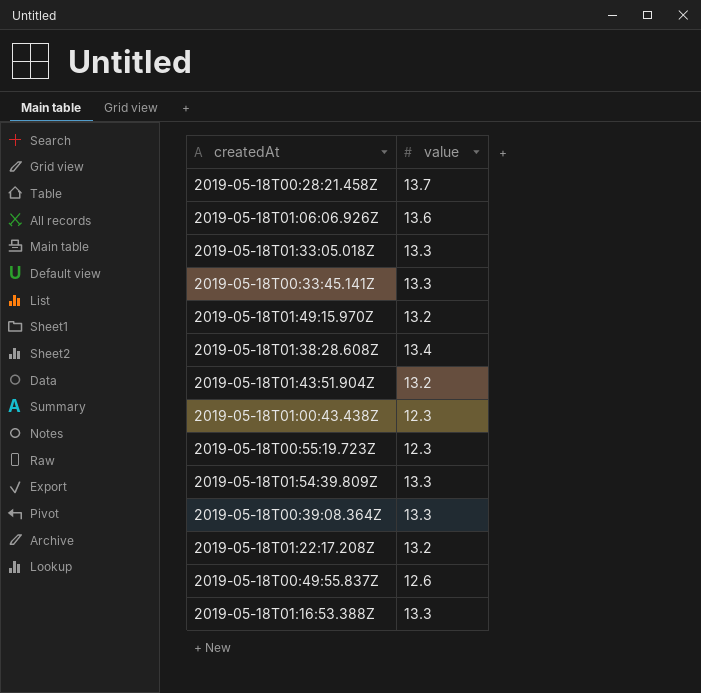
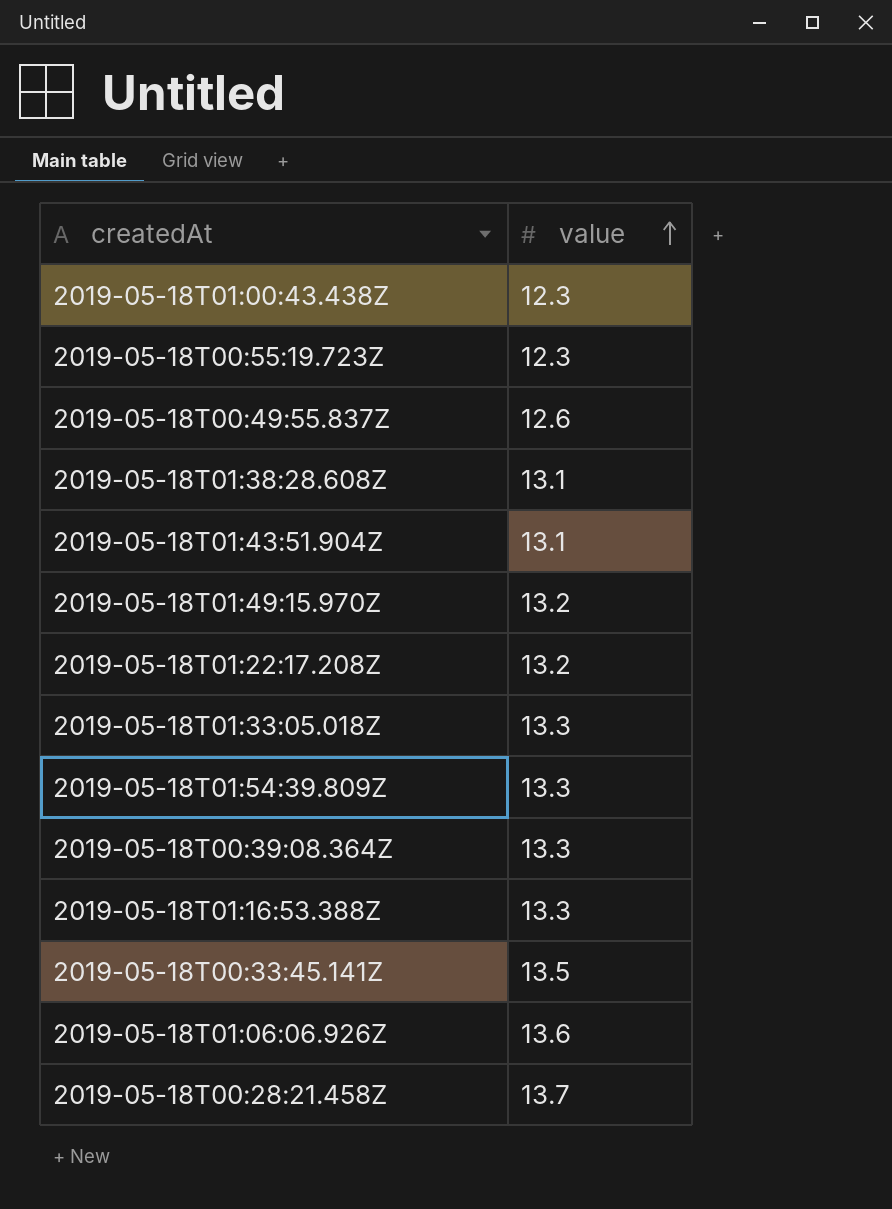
row order: none -> value ascending
2019-05-18T01:38:28.608Z | value: 13.4 -> 13.1
2019-05-18T01:43:51.904Z | value: 13.2 -> 13.1
2019-05-18T00:33:45.141Z | value: 13.3 -> 13.5

